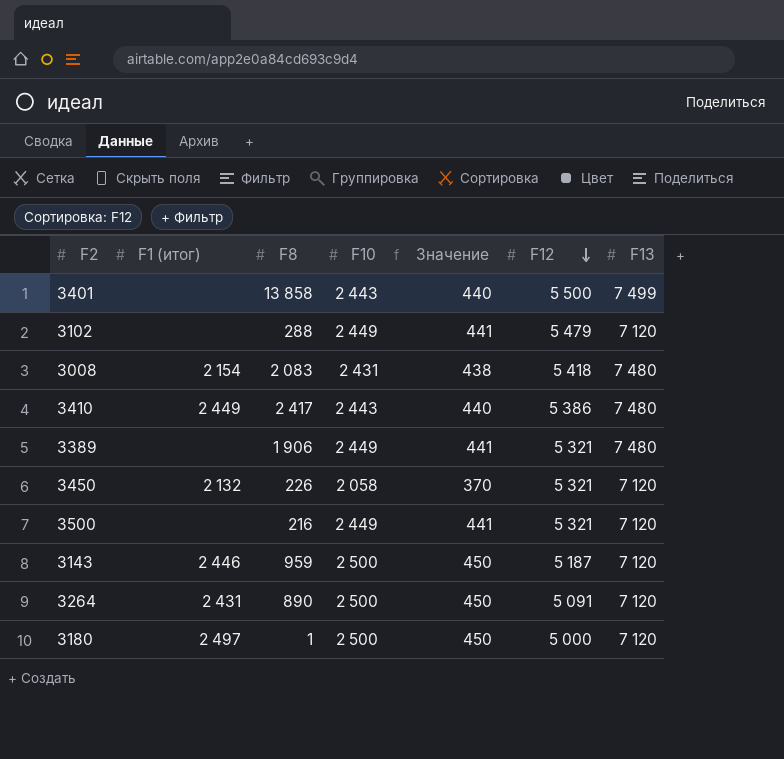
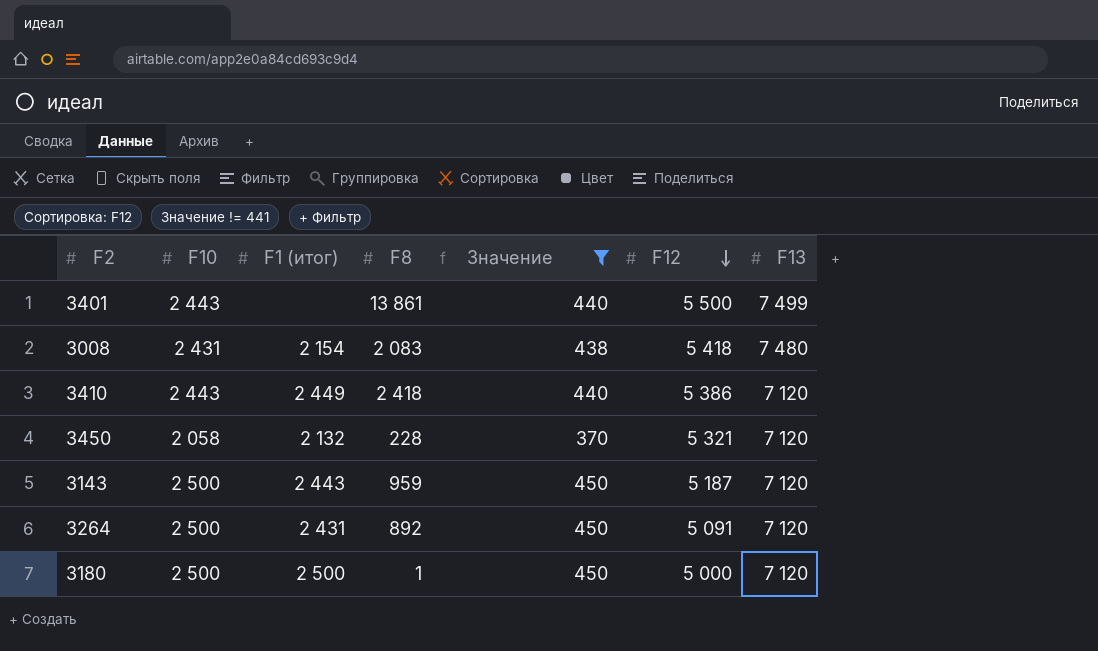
filter: none -> Значение != 441
column F10 | position: 4 -> 2
3401 | F8: 13 858 -> 13 861
3410 | F8: 2 417 -> 2 418
3410 | F13: 7 480 -> 7 120
3450 | F8: 226 -> 228
3143 | F1 (итог): 2 446 -> 2 443
3264 | F8: 890 -> 892
3180 | F1 (итог): 2 497 -> 2 500

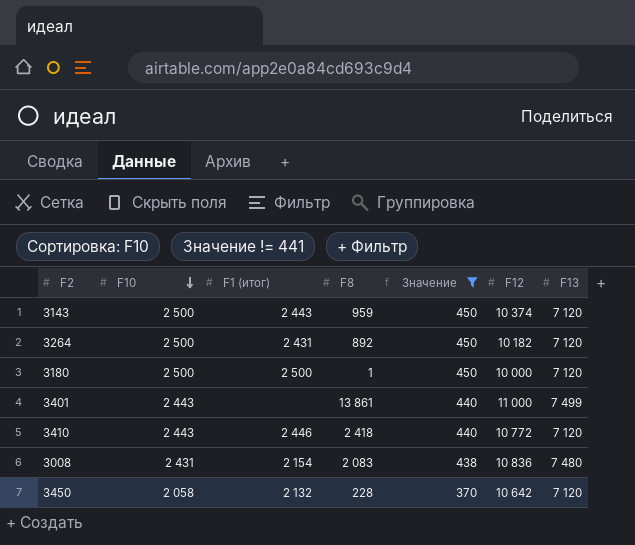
row order: F12 descending -> F10 descending
3143 | F12: 5 187 -> 10 374
3264 | F12: 5 091 -> 10 182
3180 | F12: 5 000 -> 10 000
3401 | F12: 5 500 -> 11 000
3410 | F1 (итог): 2 449 -> 2 446
3410 | F12: 5 386 -> 10 772
3008 | F12: 5 418 -> 10 836
3450 | F12: 5 321 -> 10 642

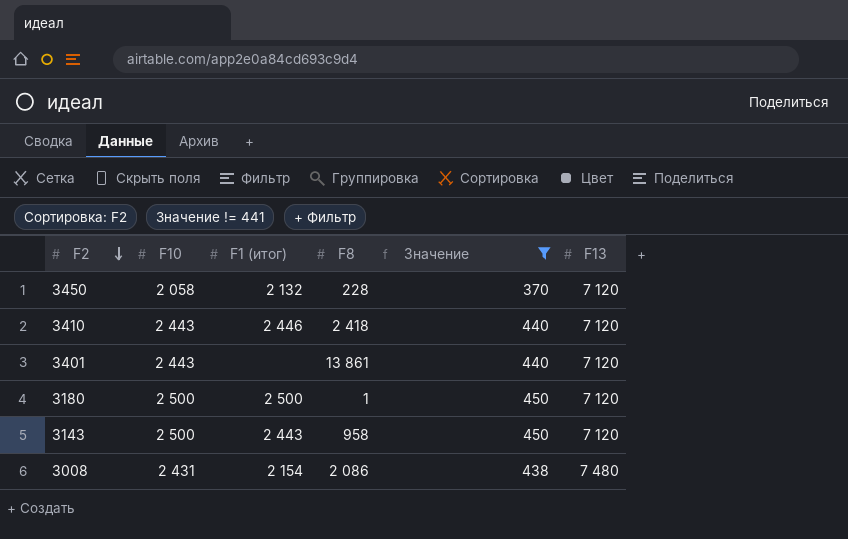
row order: F10 descending -> F2 descending
column F12 | position: 6 -> none
row 3264: 2 500 | 2 431 | 892 | 450 | 10 182 | 7 120 -> none
3401 | F13: 7 499 -> 7 120
3143 | F8: 959 -> 958
3008 | F8: 2 083 -> 2 086

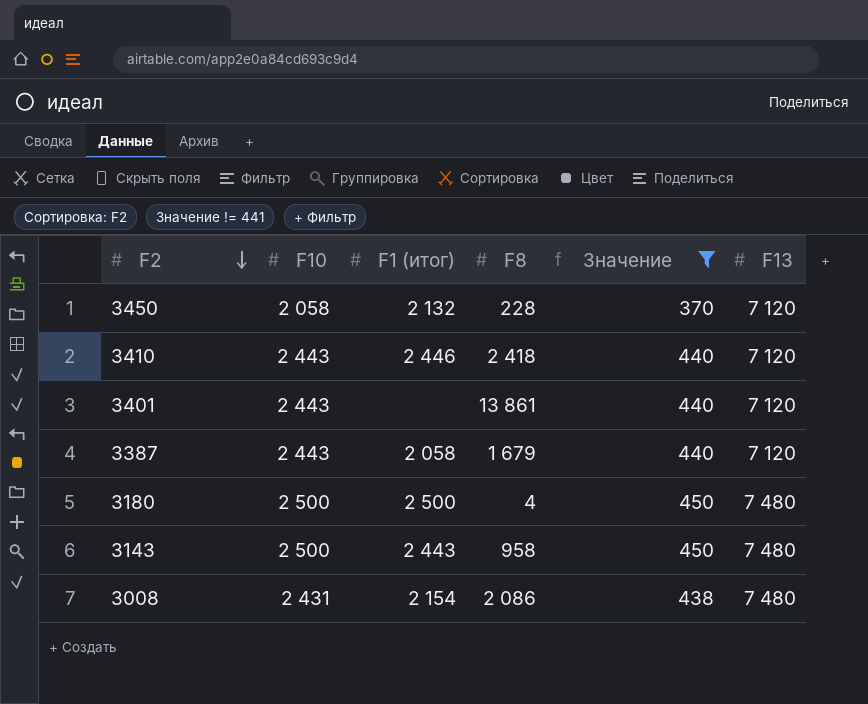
row 3387: none -> 2 443 | 2 058 | 1 679 | 440 | 7 120
3180 | F8: 1 -> 4
3180 | F13: 7 120 -> 7 480
3143 | F13: 7 120 -> 7 480

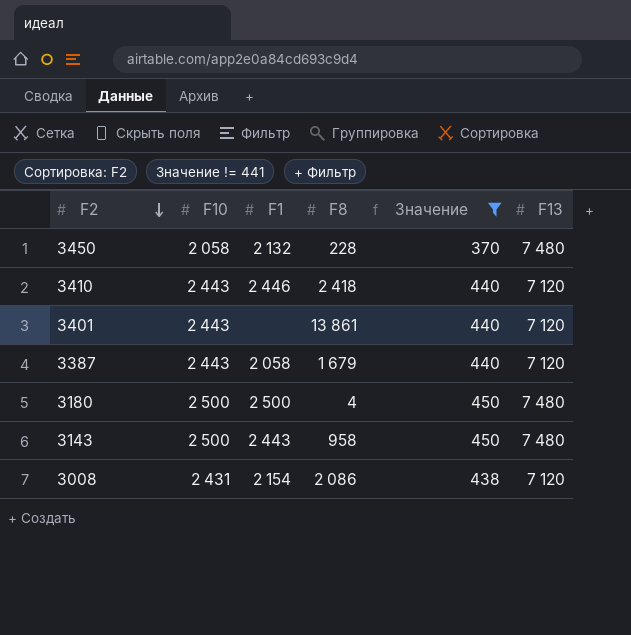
column name: F1 (итог) -> F1
3450 | F13: 7 120 -> 7 480
3008 | F13: 7 480 -> 7 120

